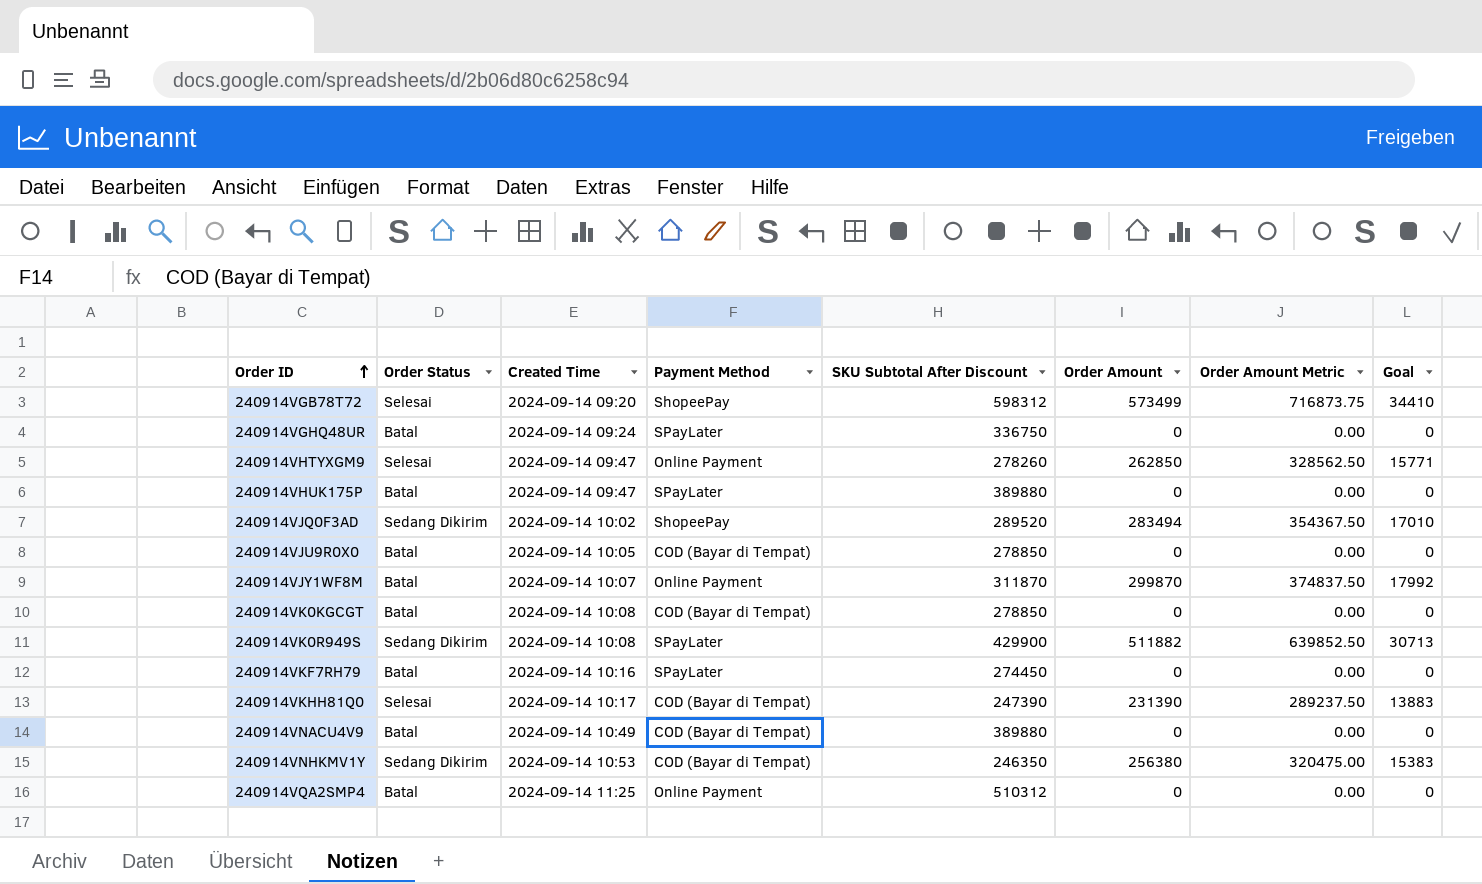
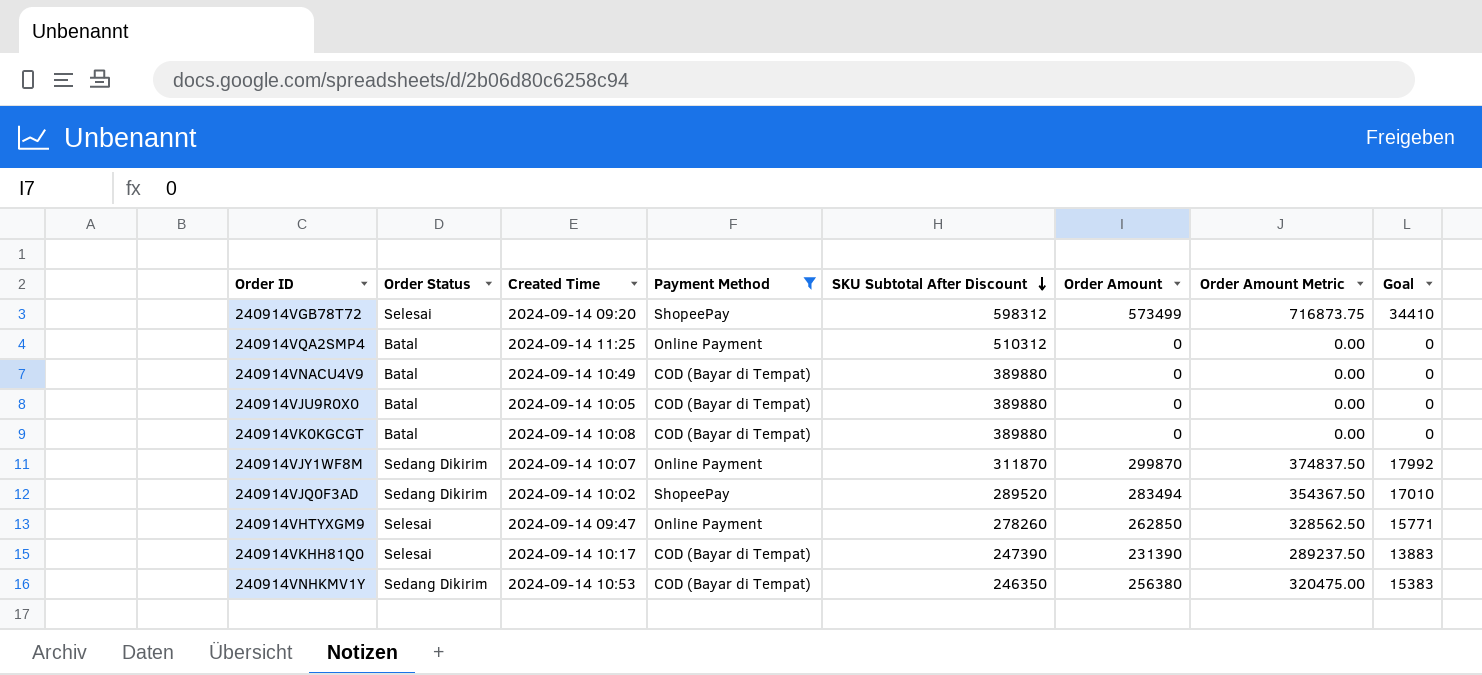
filter: none -> Payment Method != SPayLater
row order: Order ID ascending -> SKU Subtotal After Discount descending
240914VJU9R0X0 | SKU Subtotal After Discount: 278850 -> 389880
240914VK0KGCGT | SKU Subtotal After Discount: 278850 -> 389880
240914VJY1WF8M | Order Status: Batal -> Sedang Dikirim

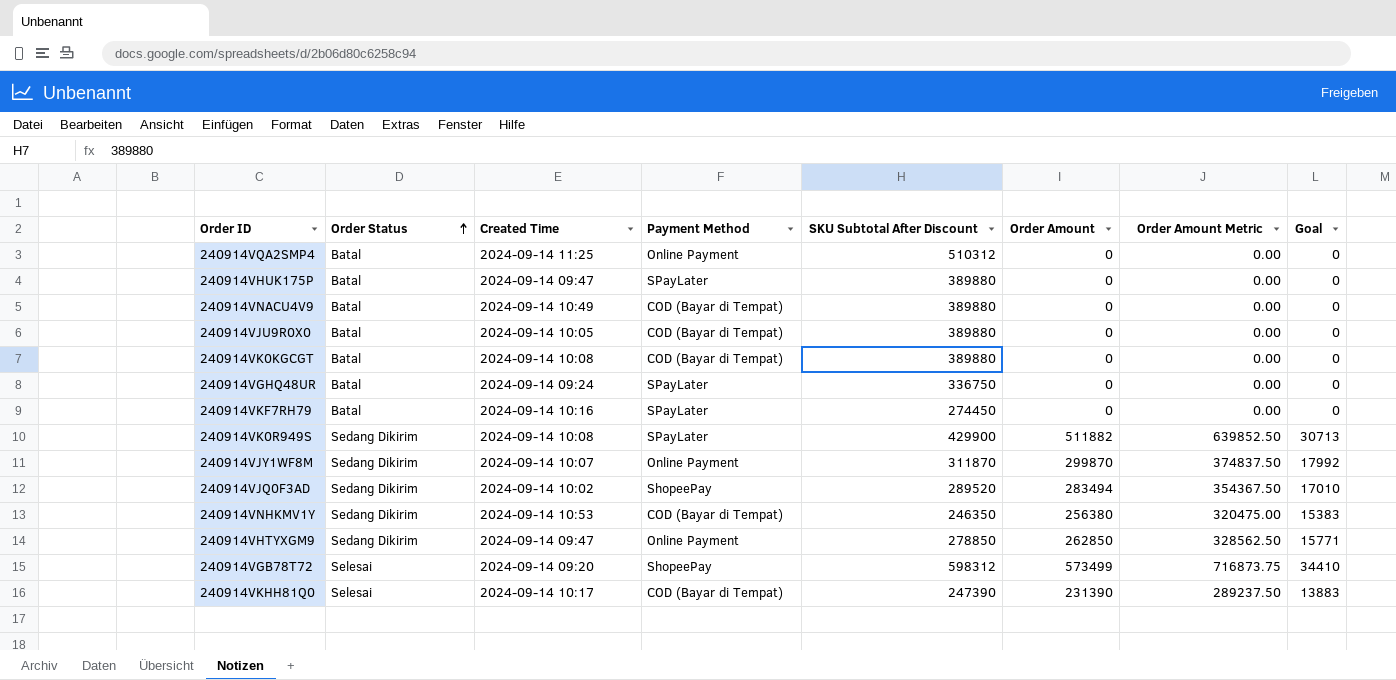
filter: Payment Method != SPayLater -> none
row order: SKU Subtotal After Discount descending -> Order Status ascending
240914VHTYXGM9 | Order Status: Selesai -> Sedang Dikirim
240914VHTYXGM9 | SKU Subtotal After Discount: 278260 -> 278850

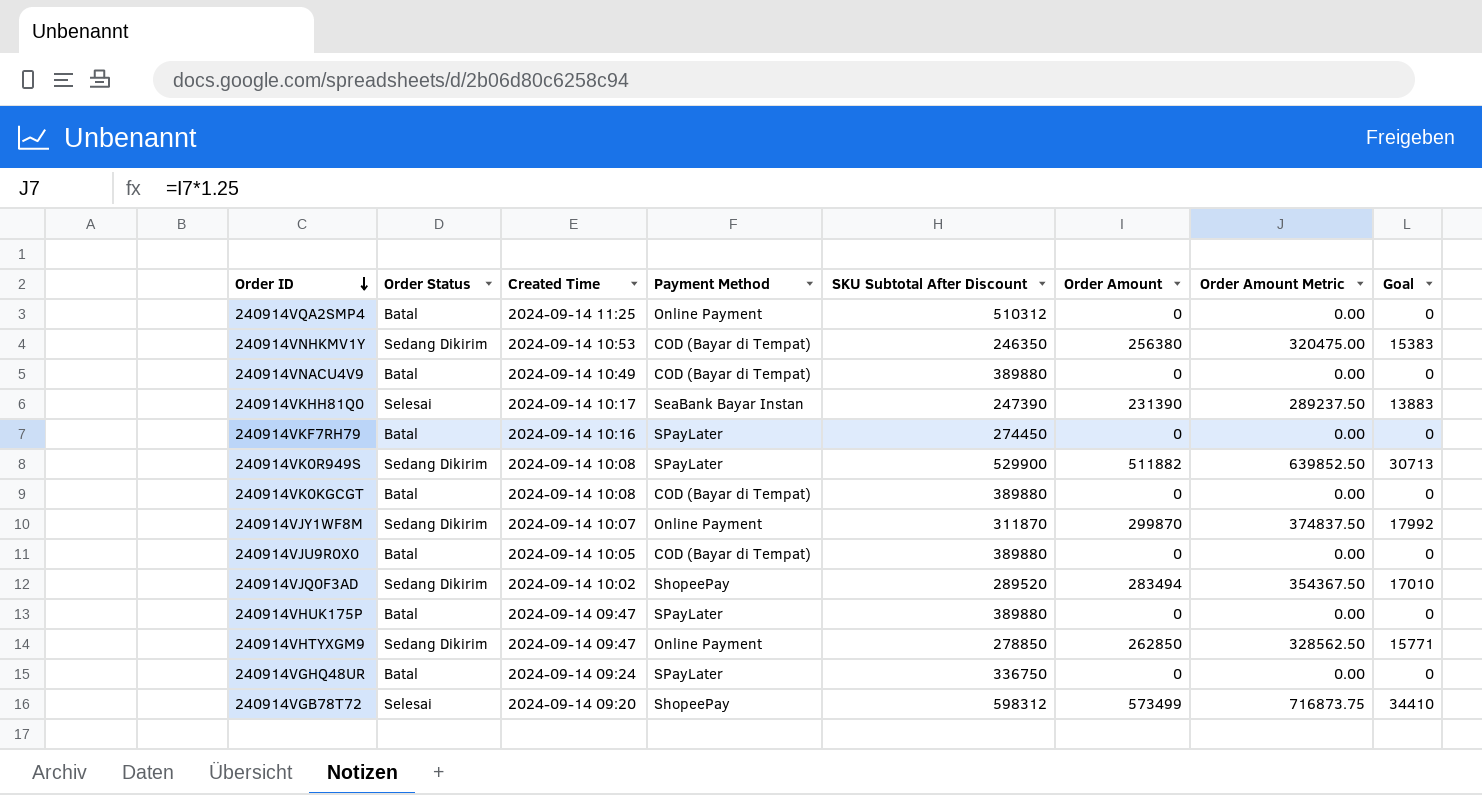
row order: Order Status ascending -> Order ID descending
240914VKHH81Q0 | Payment Method: COD (Bayar di Tempat) -> SeaBank Bayar Instan
240914VK0R949S | SKU Subtotal After Discount: 429900 -> 529900

